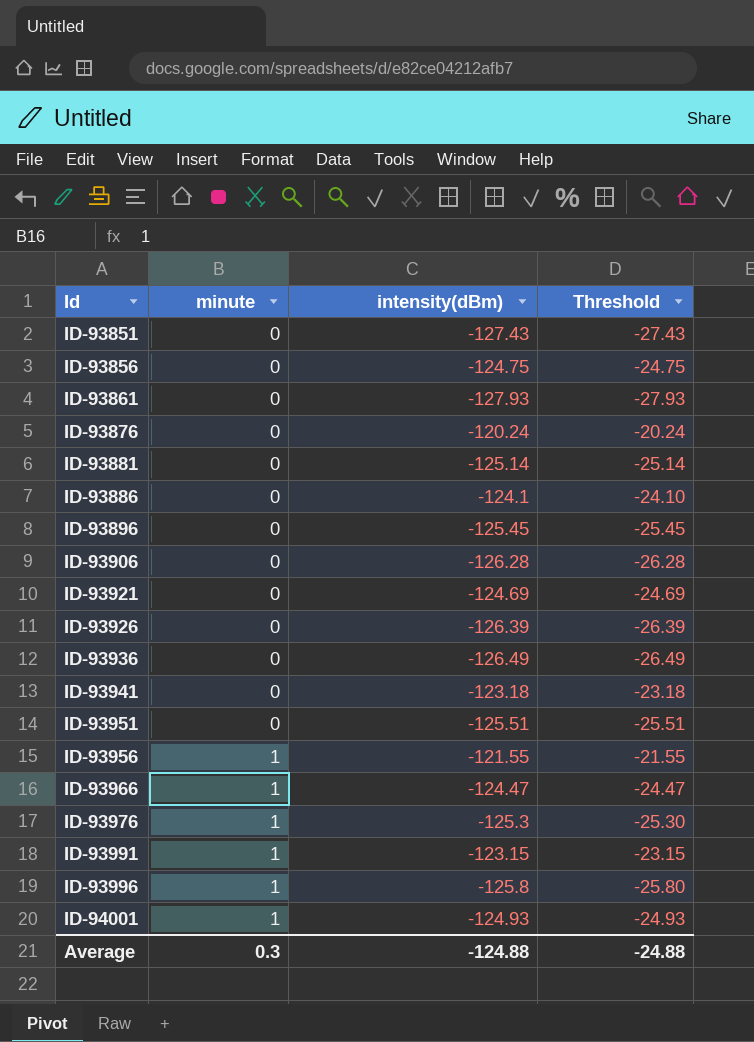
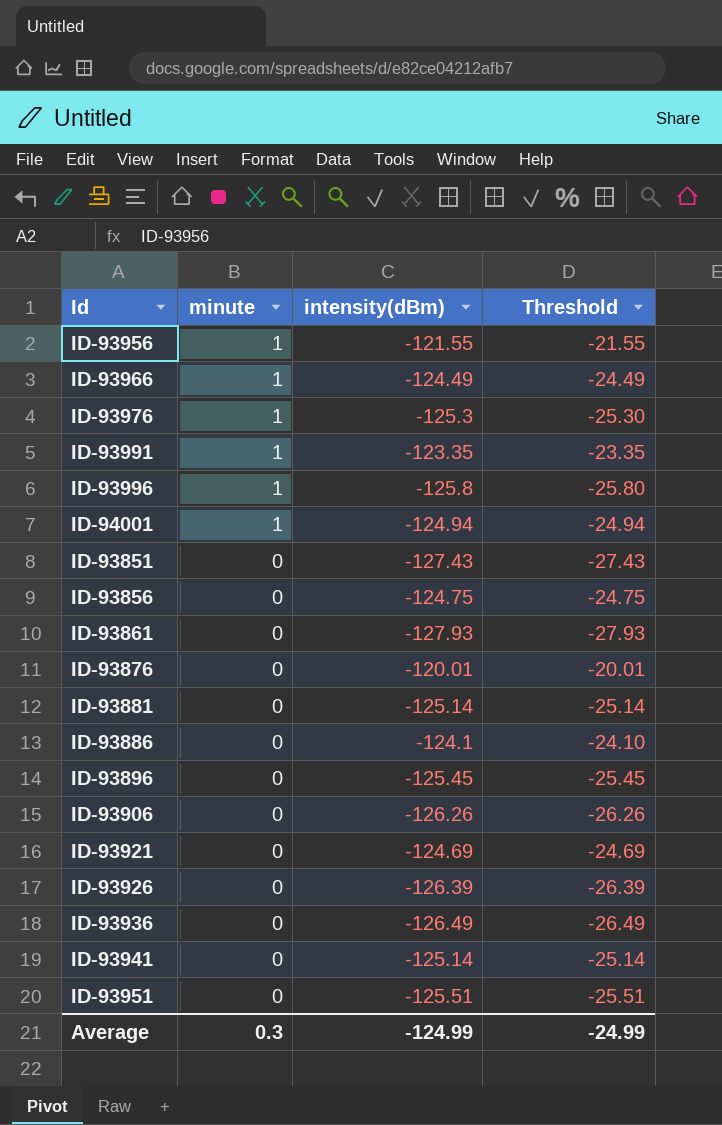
row order: Id ascending -> minute descending
ID-93966 | intensity(dBm): -124.47 -> -124.49
ID-93966 | Threshold: -24.47 -> -24.49
ID-93991 | intensity(dBm): -123.15 -> -123.35
ID-93991 | Threshold: -23.15 -> -23.35
ID-94001 | intensity(dBm): -124.93 -> -124.94
ID-94001 | Threshold: -24.93 -> -24.94
ID-93876 | intensity(dBm): -120.24 -> -120.01
ID-93876 | Threshold: -20.24 -> -20.01
ID-93906 | intensity(dBm): -126.28 -> -126.26
ID-93906 | Threshold: -26.28 -> -26.26
ID-93941 | intensity(dBm): -123.18 -> -125.14
ID-93941 | Threshold: -23.18 -> -25.14
Average | intensity(dBm): -124.88 -> -124.99
Average | Threshold: -24.88 -> -24.99

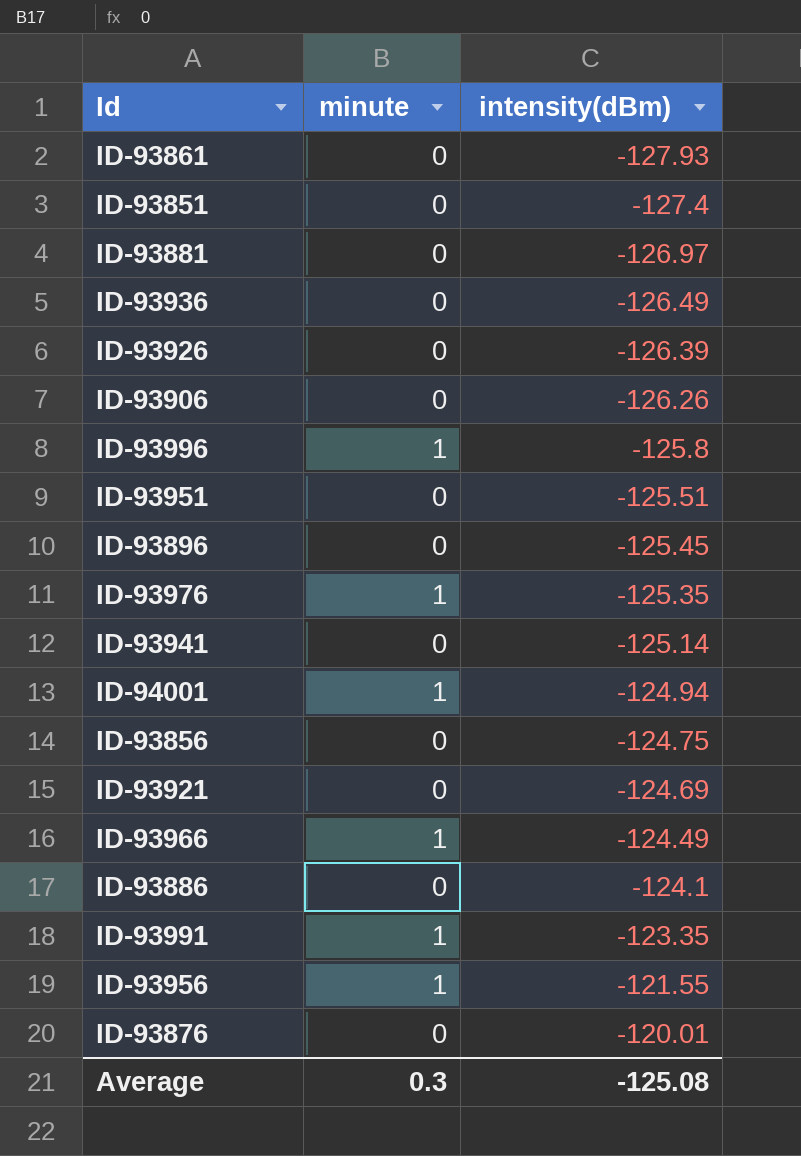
row order: minute descending -> intensity(dBm) ascending
column Threshold | formula: [intensity(dBm)] + 100 -> none
ID-93851 | intensity(dBm): -127.43 -> -127.4
ID-93881 | intensity(dBm): -125.14 -> -126.97
ID-93976 | intensity(dBm): -125.3 -> -125.35
Average | intensity(dBm): -124.99 -> -125.08

